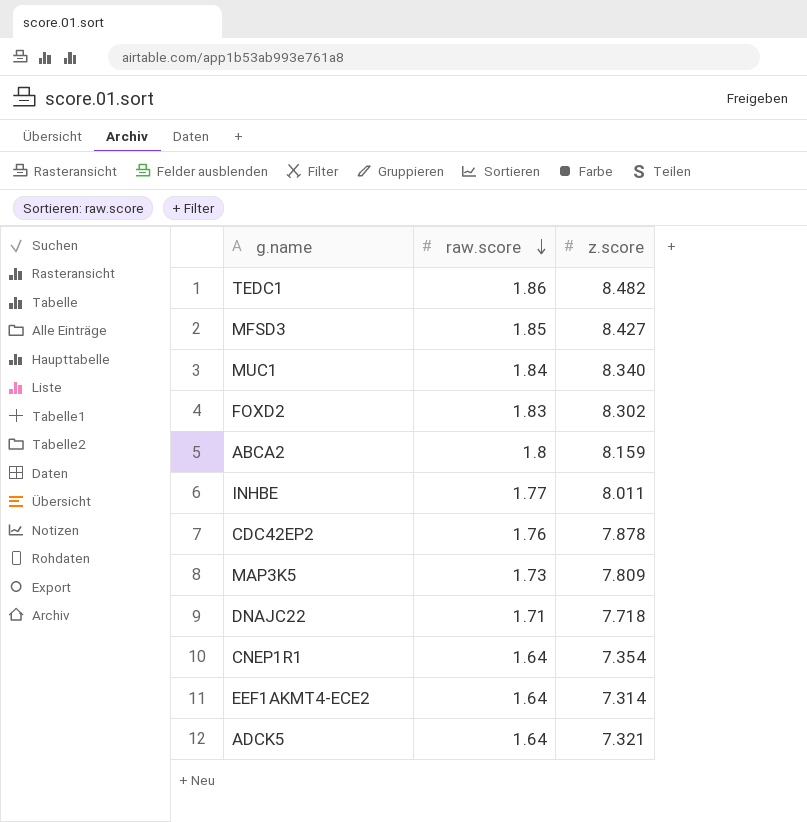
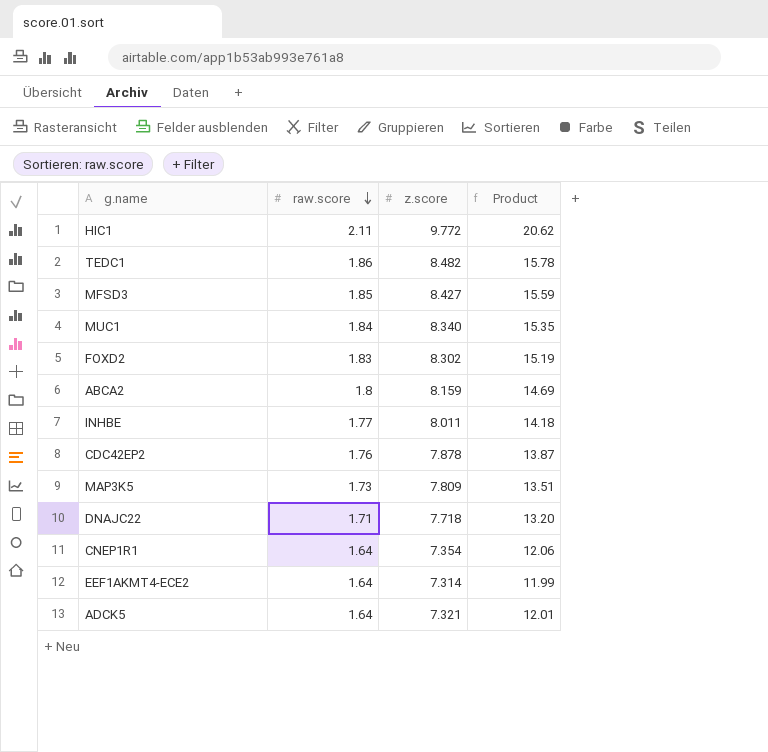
column Product | formula: none -> [raw.score] * [z.score]
row HIC1: none -> 2.11 | 9.772 | 20.62

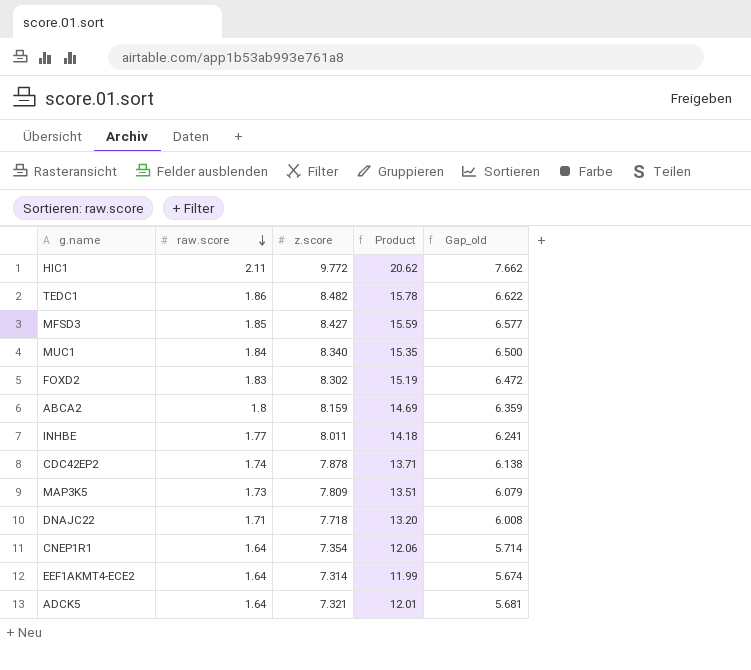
column Gap_old | formula: none -> [z.score] - [raw.score]
CDC42EP2 | raw.score: 1.76 -> 1.74
CDC42EP2 | Product: 13.87 -> 13.71

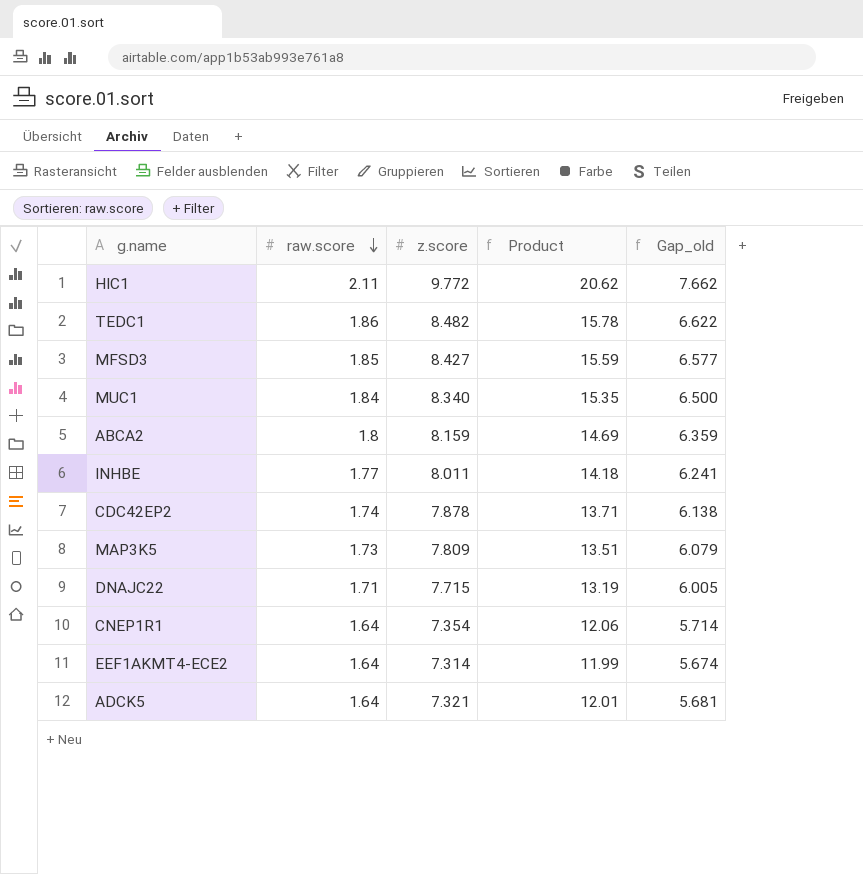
row FOXD2: 1.83 | 8.302 | 15.19 | 6.472 -> none
DNAJC22 | z.score: 7.718 -> 7.715
DNAJC22 | Product: 13.20 -> 13.19
DNAJC22 | Gap_old: 6.008 -> 6.005

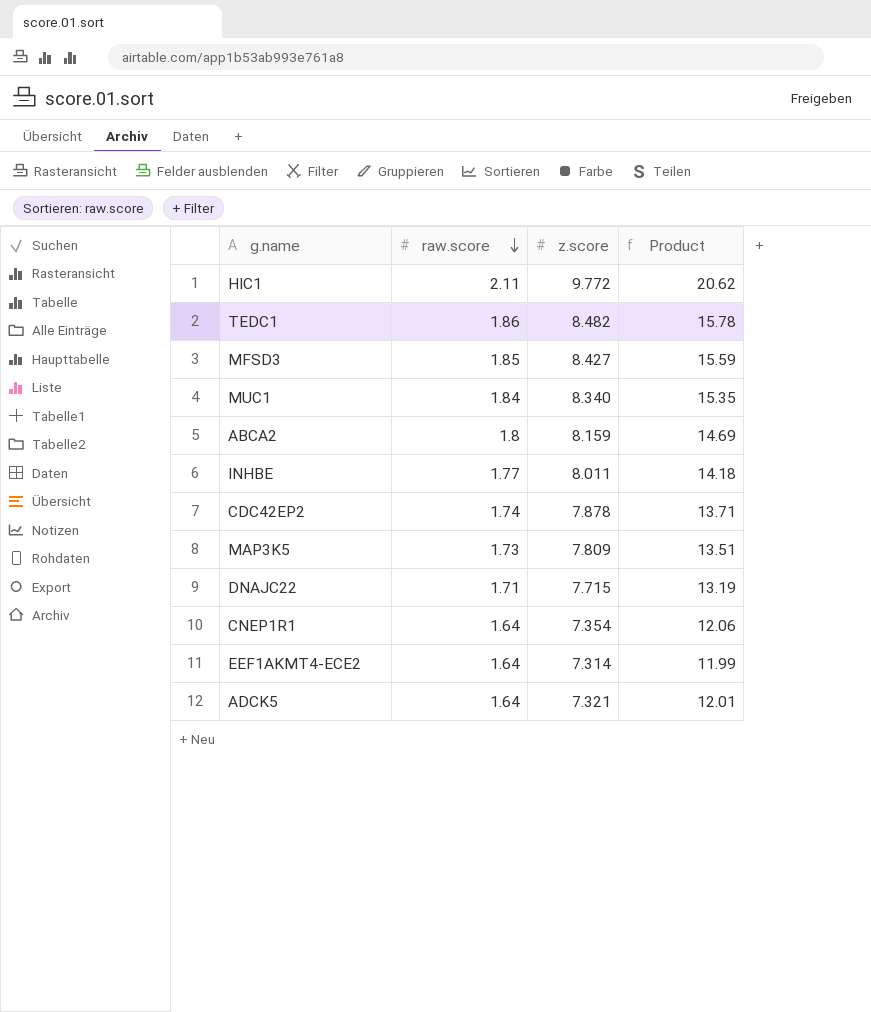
column Gap_old | formula: [z.score] - [raw.score] -> none

